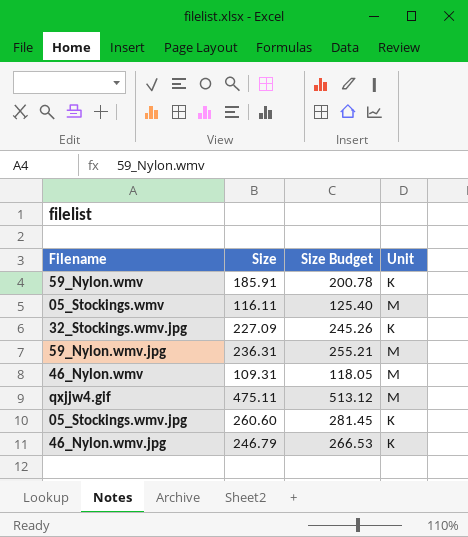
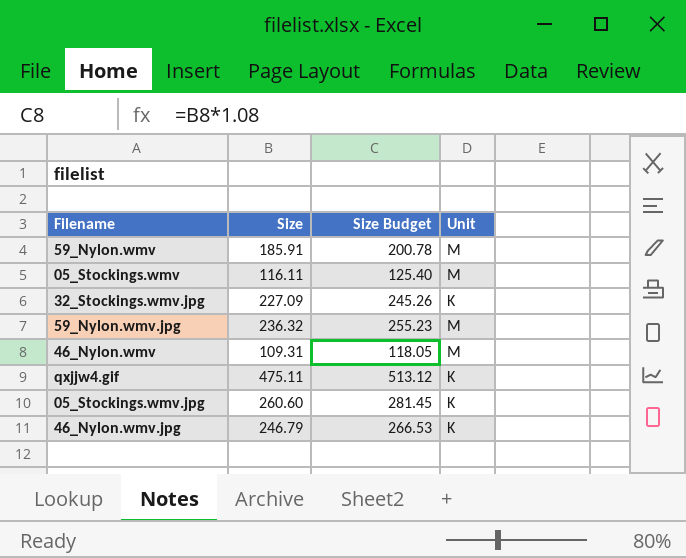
59_Nylon.wmv | Unit: K -> M
59_Nylon.wmv.jpg | Size: 236.31 -> 236.32
59_Nylon.wmv.jpg | Size Budget: 255.21 -> 255.23
qxjjw4.gif | Unit: M -> K

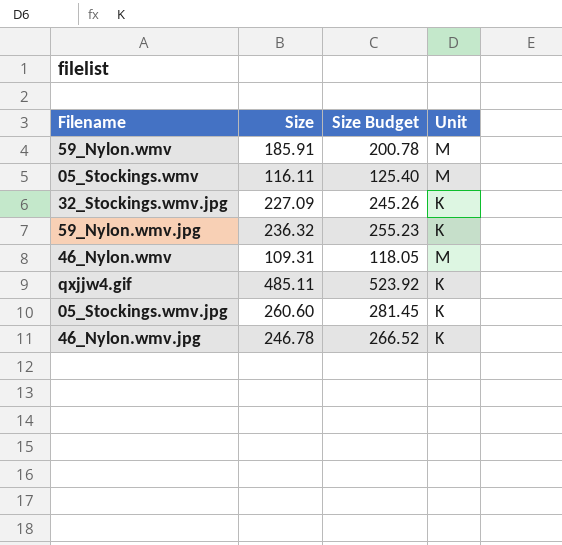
59_Nylon.wmv.jpg | Unit: M -> K
qxjjw4.gif | Size: 475.11 -> 485.11
qxjjw4.gif | Size Budget: 513.12 -> 523.92
46_Nylon.wmv.jpg | Size: 246.79 -> 246.78
46_Nylon.wmv.jpg | Size Budget: 266.53 -> 266.52

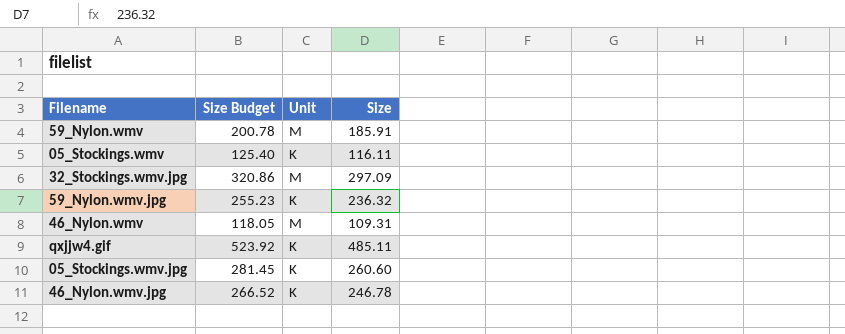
column Size | position: 2 -> 4
05_Stockings.wmv | Unit: M -> K
32_Stockings.wmv.jpg | Size Budget: 245.26 -> 320.86
32_Stockings.wmv.jpg | Unit: K -> M
32_Stockings.wmv.jpg | Size: 227.09 -> 297.09

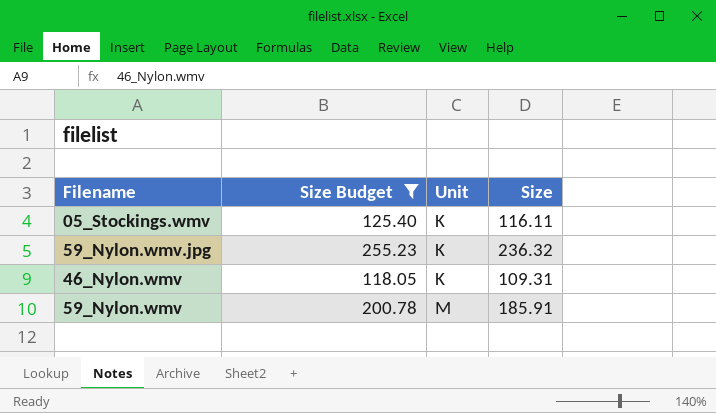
filter: none -> Size Budget <= 255.23
row order: none -> Unit ascending
46_Nylon.wmv | Unit: M -> K

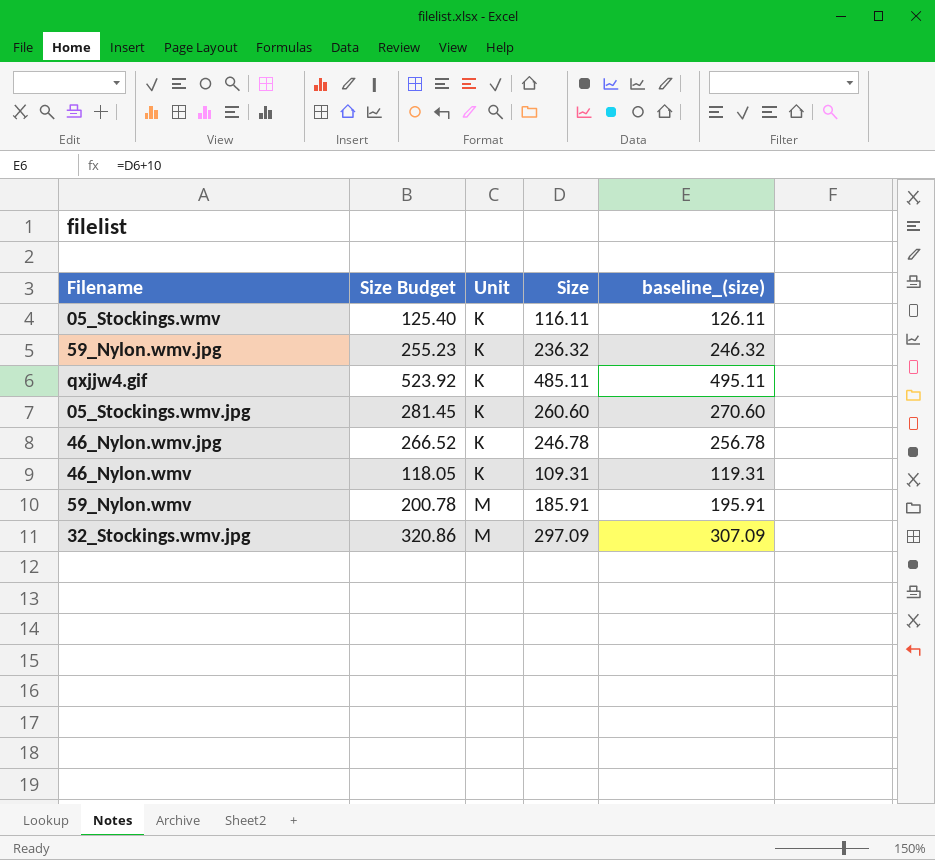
filter: Size Budget <= 255.23 -> none
column baseline_(size) | formula: none -> [Size] + 10

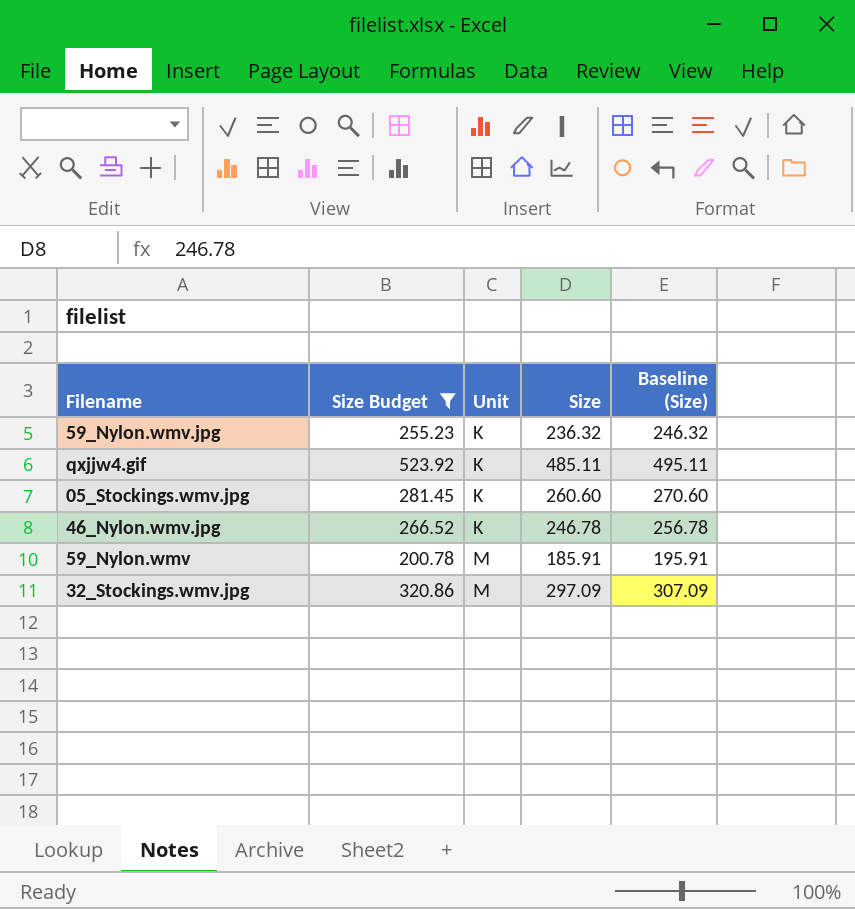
filter: none -> Size Budget >= 200.78
column name: baseline_(size) -> Baseline (Size)

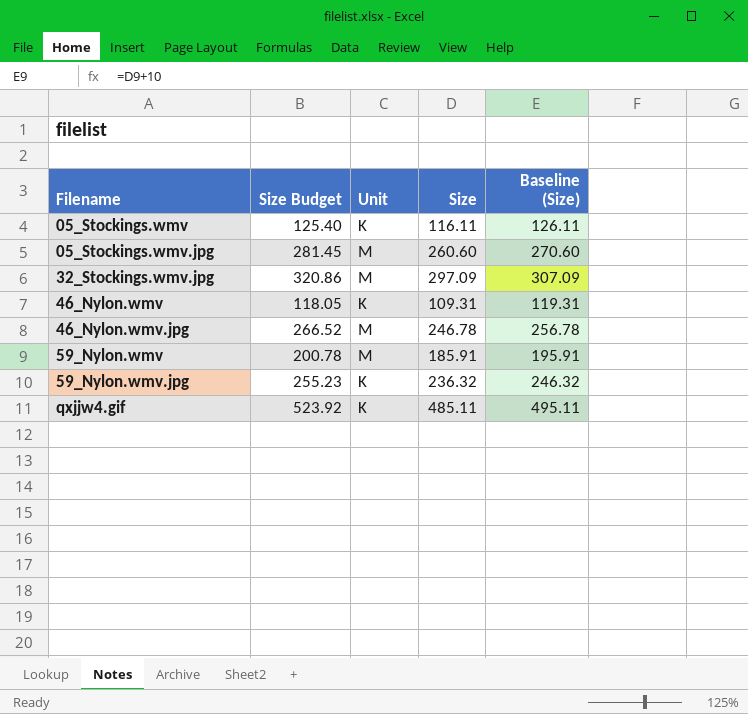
filter: Size Budget >= 200.78 -> none
row order: Unit ascending -> Filename ascending
05_Stockings.wmv.jpg | Unit: K -> M
46_Nylon.wmv.jpg | Unit: K -> M

